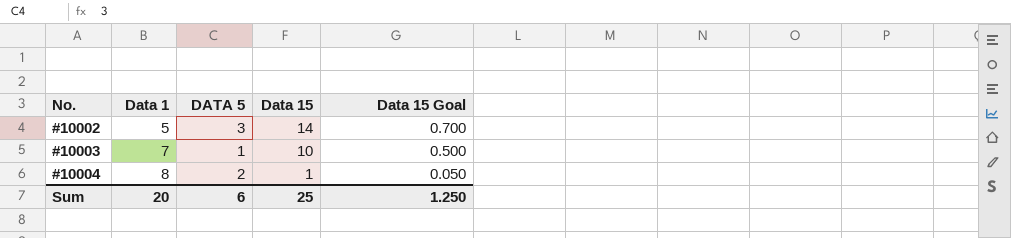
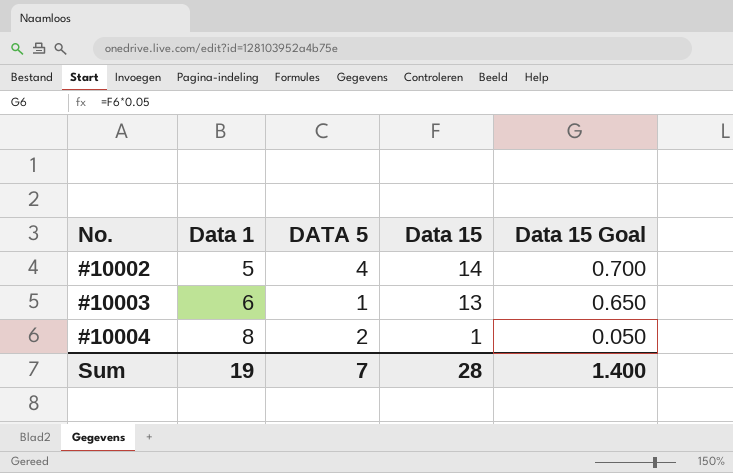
#10002 | DATA 5: 3 -> 4
#10003 | Data 1: 7 -> 6
#10003 | Data 15: 10 -> 13
#10003 | Data 15 Goal: 0.500 -> 0.650
Sum | Data 1: 20 -> 19
Sum | DATA 5: 6 -> 7
Sum | Data 15: 25 -> 28
Sum | Data 15 Goal: 1.250 -> 1.400

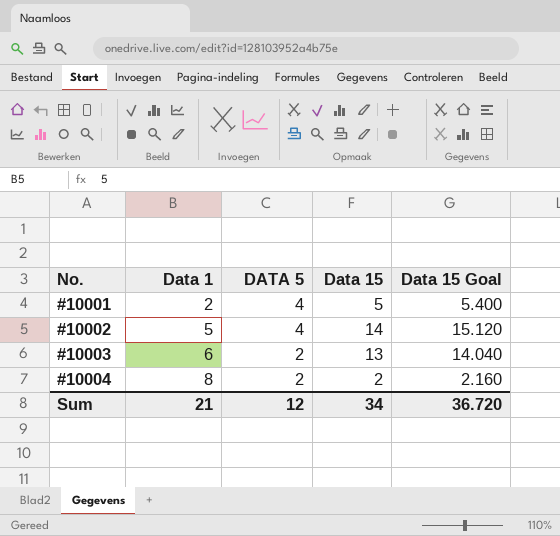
column Data 15 Goal | formula: [Data 15] * 0.05 -> [Data 15] * 1.08
row #10001: none -> 2 | 4 | 5 | 5.400
#10003 | DATA 5: 1 -> 2
#10004 | Data 15: 1 -> 2
Sum | Data 1: 19 -> 21
Sum | DATA 5: 7 -> 12
Sum | Data 15: 28 -> 34
Sum | Data 15 Goal: 1.400 -> 36.720

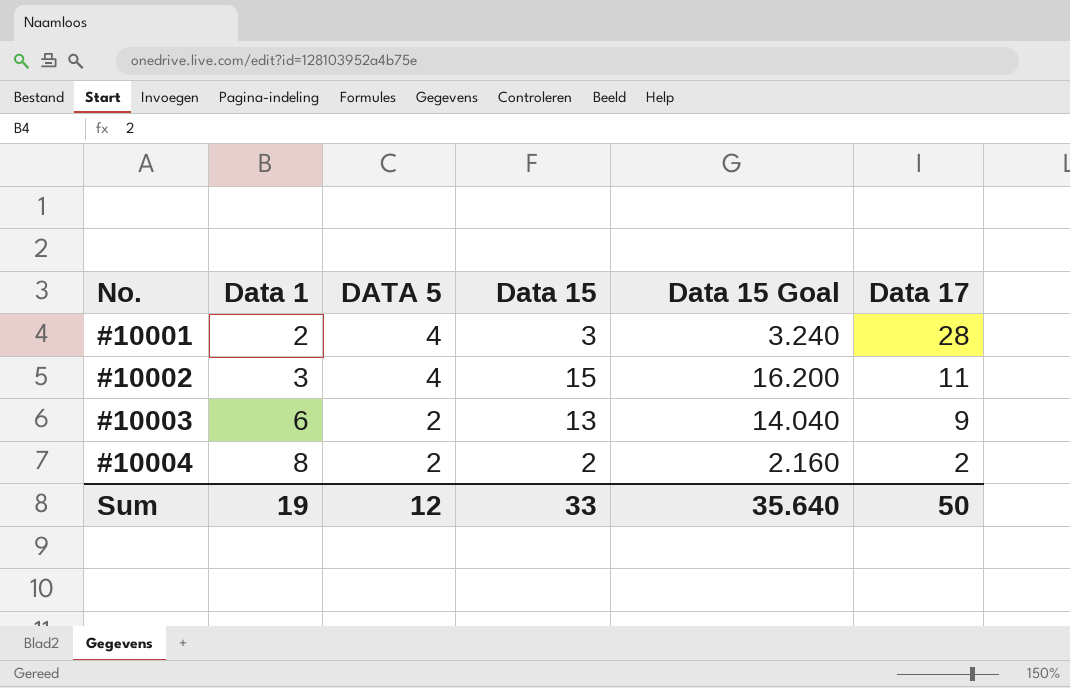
column Data 17 | position: none -> 6
#10001 | Data 15: 5 -> 3
#10001 | Data 15 Goal: 5.400 -> 3.240
#10002 | Data 1: 5 -> 3
#10002 | Data 15: 14 -> 15
#10002 | Data 15 Goal: 15.120 -> 16.200
Sum | Data 1: 21 -> 19
Sum | Data 15: 34 -> 33
Sum | Data 15 Goal: 36.720 -> 35.640

